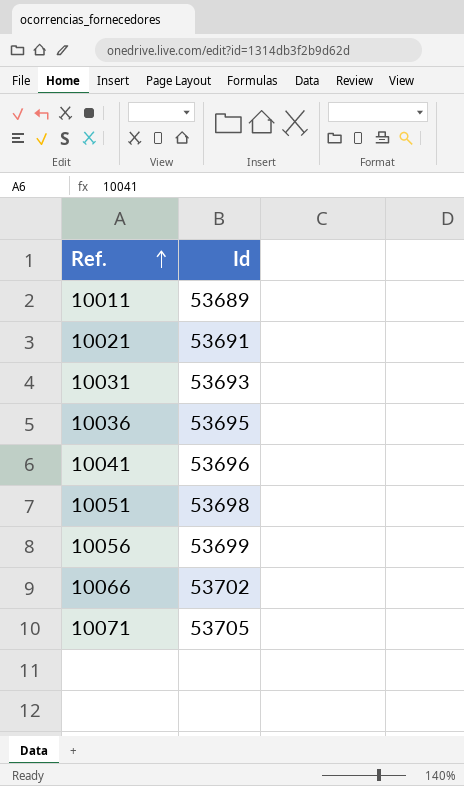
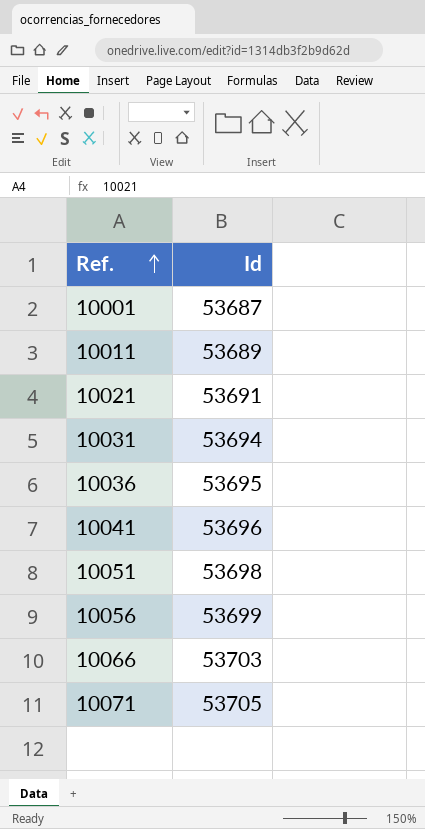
row 10001: none -> 53687
10031 | Id: 53693 -> 53694
10066 | Id: 53702 -> 53703

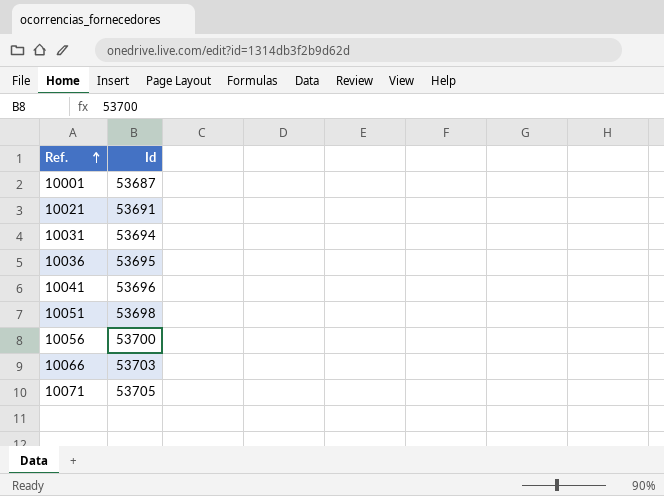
row 10011: 53689 -> none
10056 | Id: 53699 -> 53700

